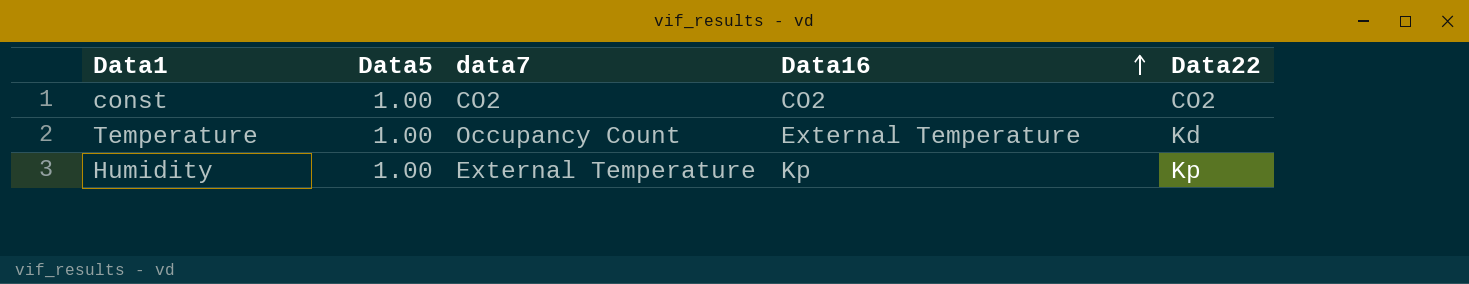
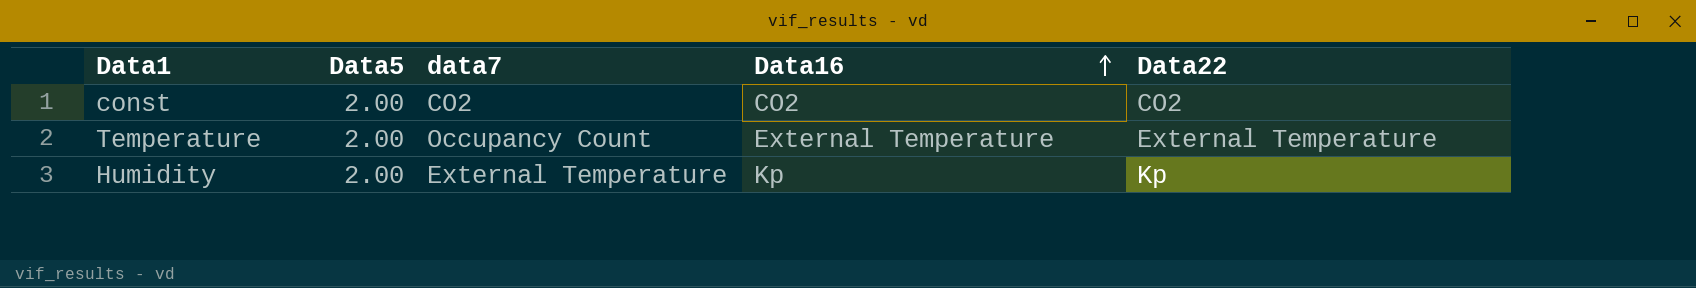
const | Data5: 1.00 -> 2.00
Temperature | Data5: 1.00 -> 2.00
Temperature | Data22: Kd -> External Temperature
Humidity | Data5: 1.00 -> 2.00

